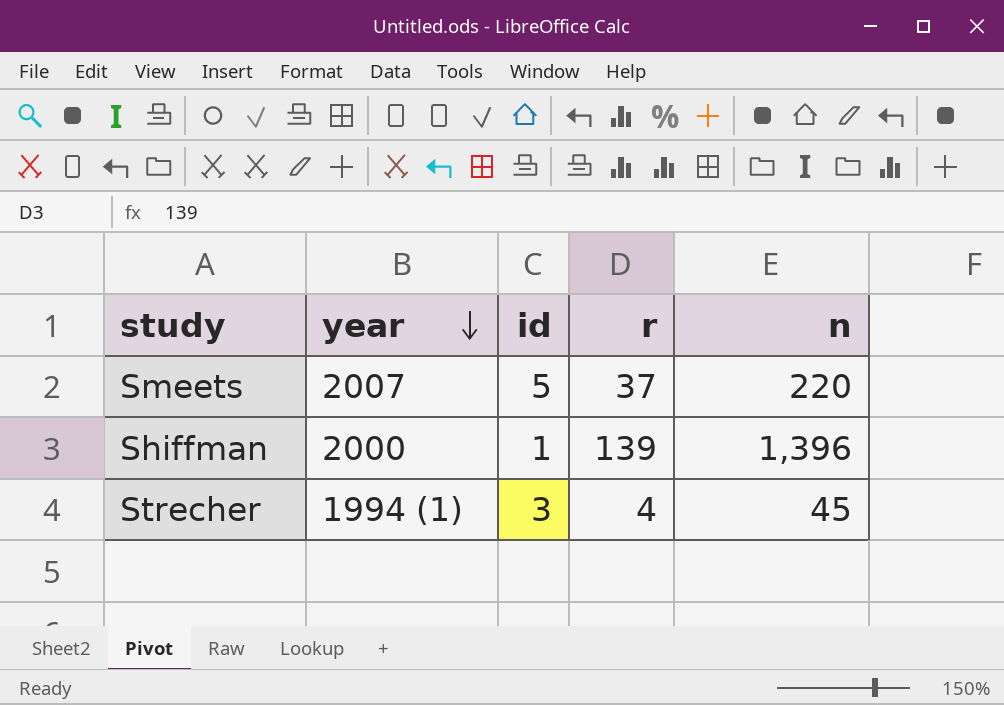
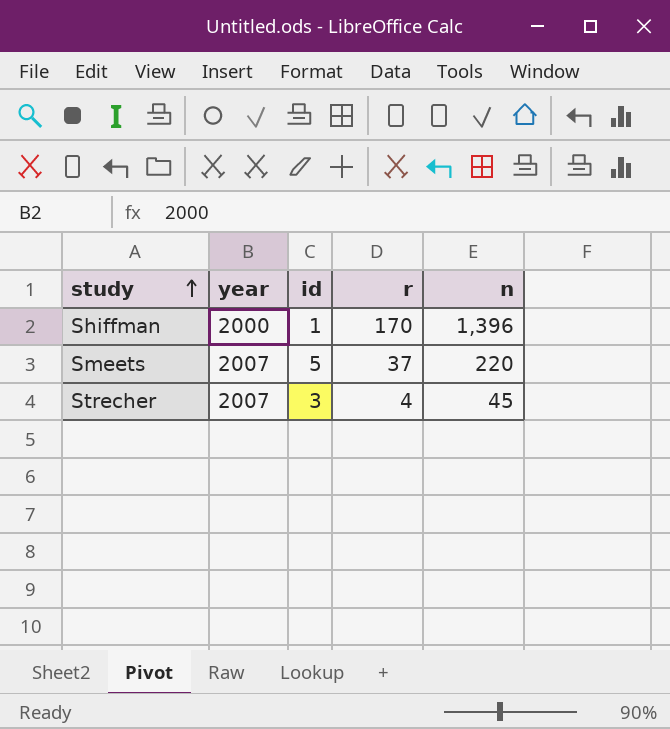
row order: year descending -> study ascending
Shiffman | r: 139 -> 170
Strecher | year: 1994 (1) -> 2007

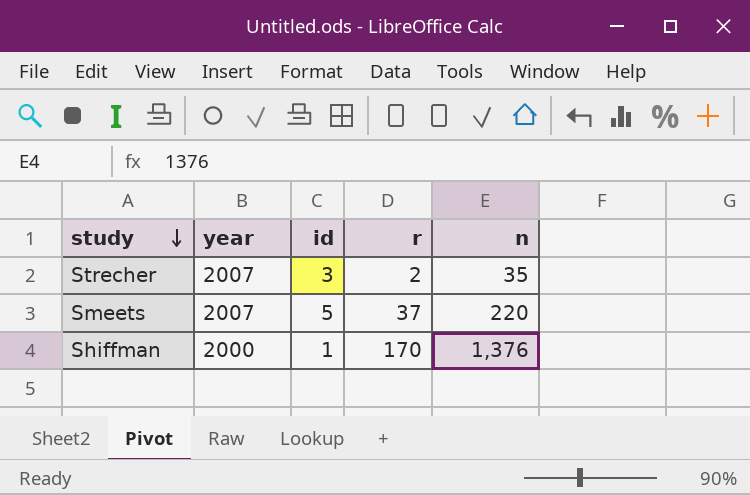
row order: study ascending -> study descending
Strecher | r: 4 -> 2
Strecher | n: 45 -> 35
Shiffman | n: 1,396 -> 1,376

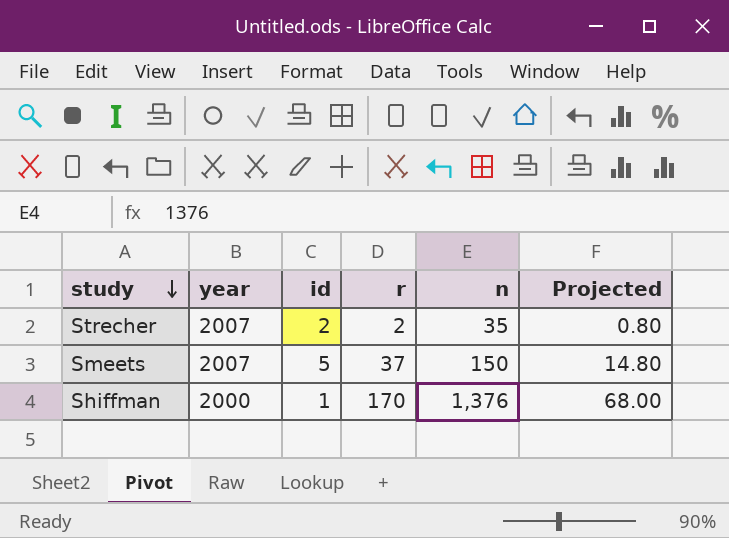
column Projected | formula: none -> [r] * 0.4
Strecher | id: 3 -> 2
Smeets | n: 220 -> 150

